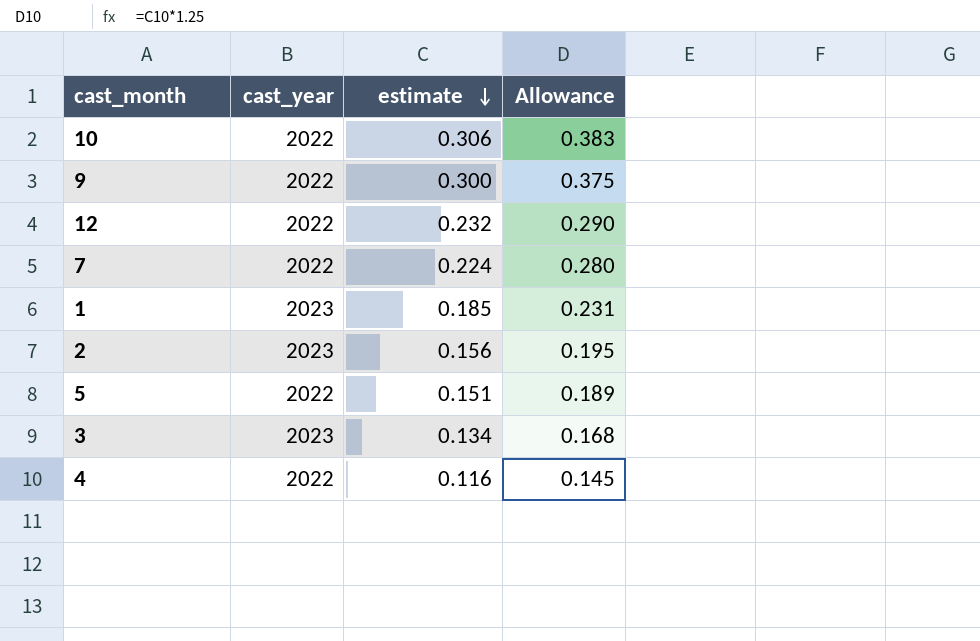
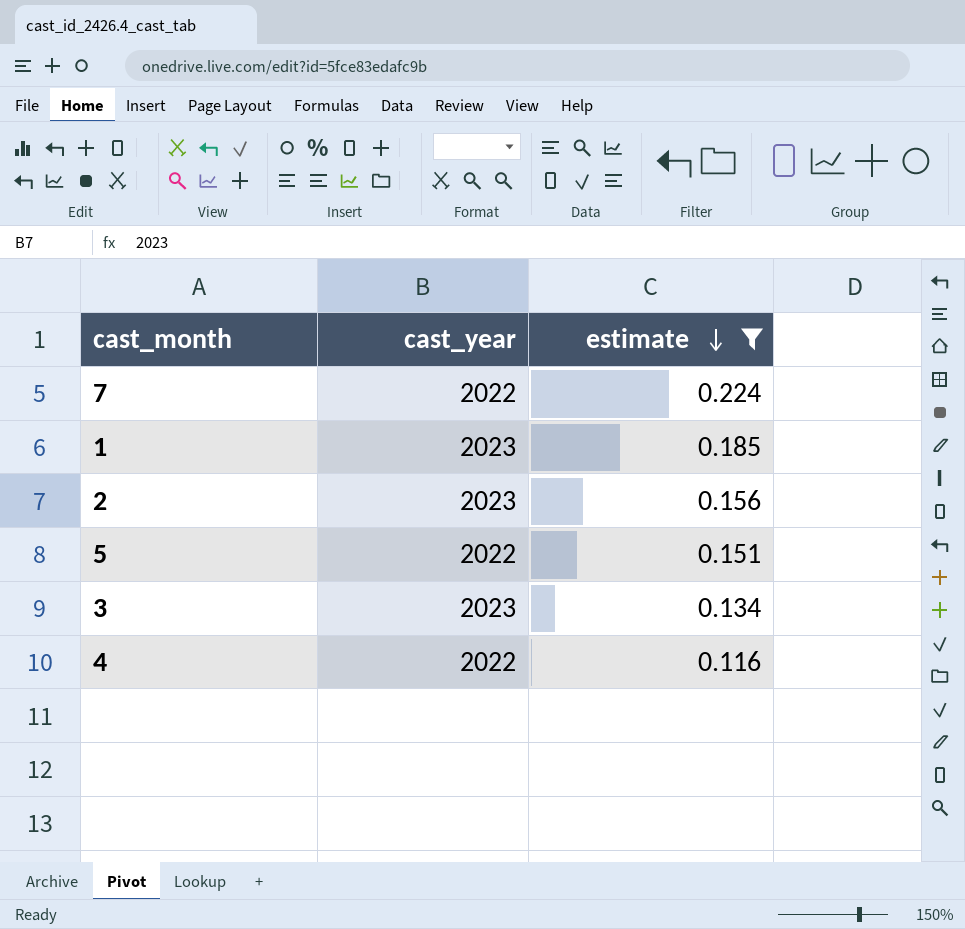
filter: none -> estimate <= 0.224
column Allowance | formula: [estimate] * 1.25 -> none

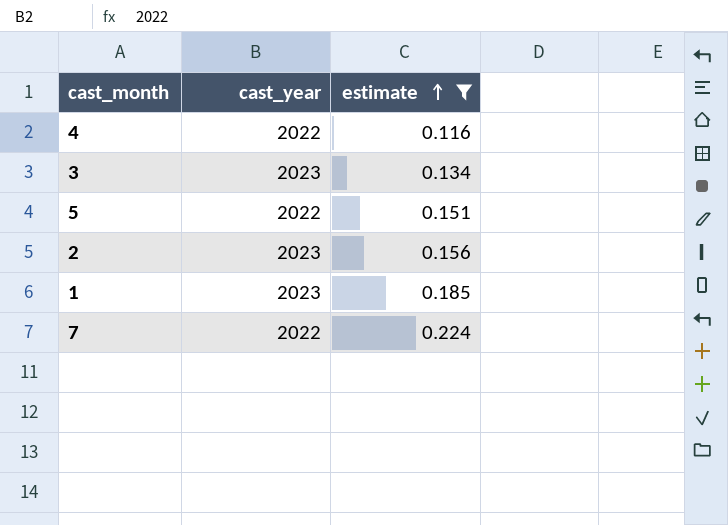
row order: estimate descending -> estimate ascending

